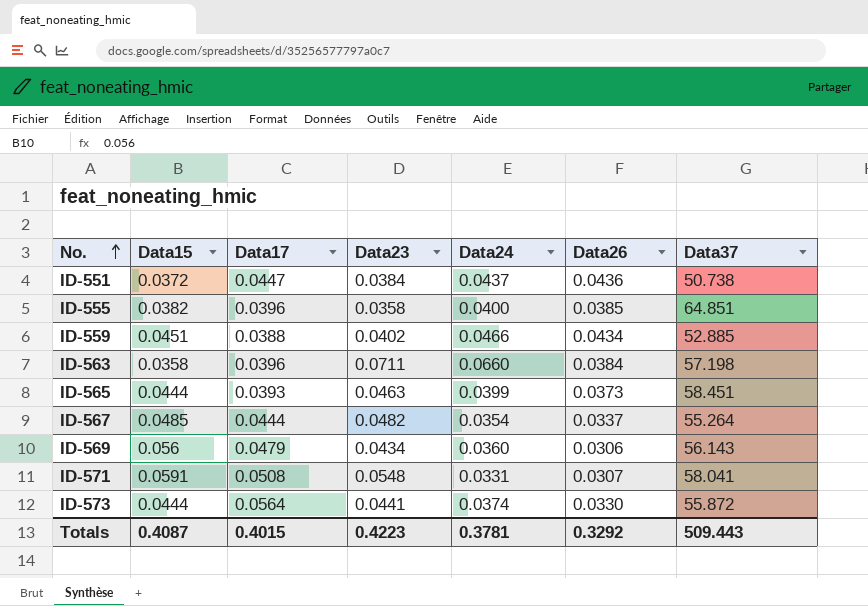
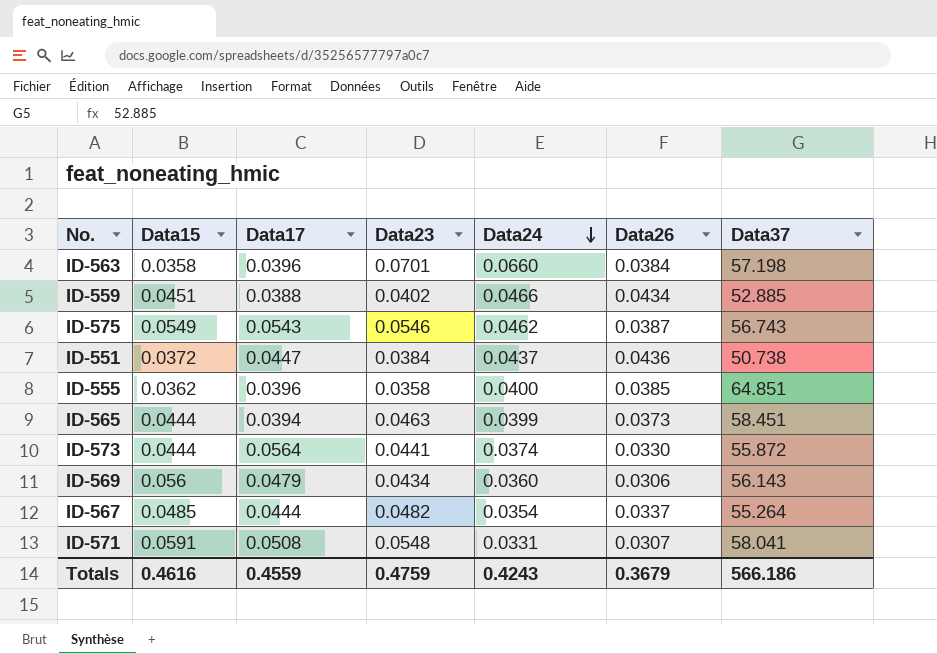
row order: No. ascending -> Data24 descending
ID-563 | Data23: 0.0711 -> 0.0701
row ID-575: none -> 0.0549 | 0.0543 | 0.0546 | 0.0462 | 0.0387 | 56.743
ID-555 | Data15: 0.0382 -> 0.0362
ID-565 | Data17: 0.0393 -> 0.0394
Totals | Data15: 0.4087 -> 0.4616
Totals | Data17: 0.4015 -> 0.4559
Totals | Data23: 0.4223 -> 0.4759
Totals | Data24: 0.3781 -> 0.4243
Totals | Data26: 0.3292 -> 0.3679
Totals | Data37: 509.443 -> 566.186

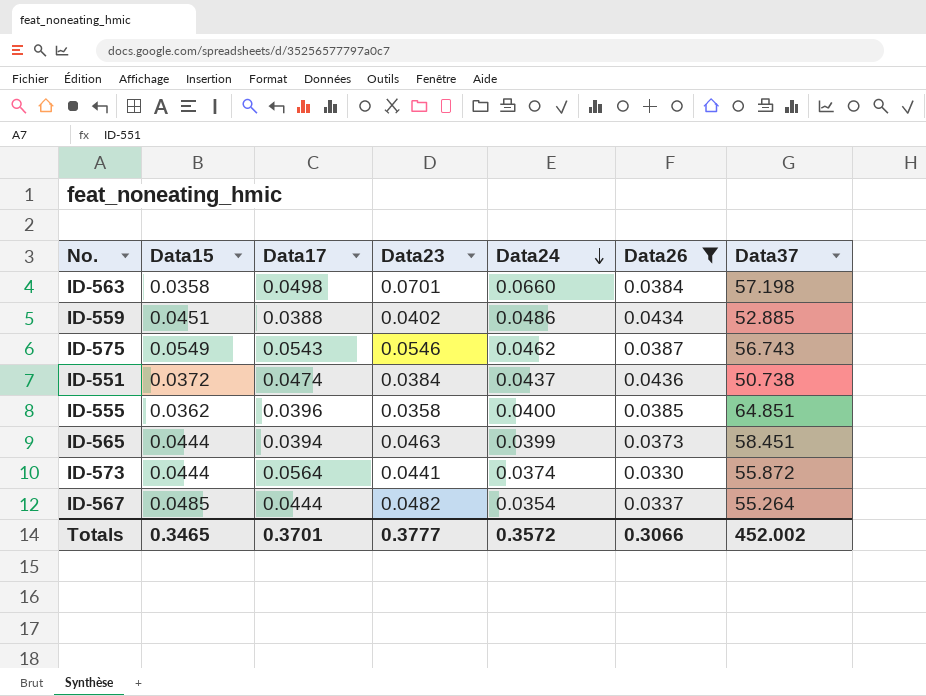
filter: none -> Data26 >= 0.0330
ID-563 | Data17: 0.0396 -> 0.0498
ID-559 | Data24: 0.0466 -> 0.0486
ID-551 | Data17: 0.0447 -> 0.0474
Totals | Data15: 0.4616 -> 0.3465
Totals | Data17: 0.4559 -> 0.3701
Totals | Data23: 0.4759 -> 0.3777
Totals | Data24: 0.4243 -> 0.3572
Totals | Data26: 0.3679 -> 0.3066
Totals | Data37: 566.186 -> 452.002

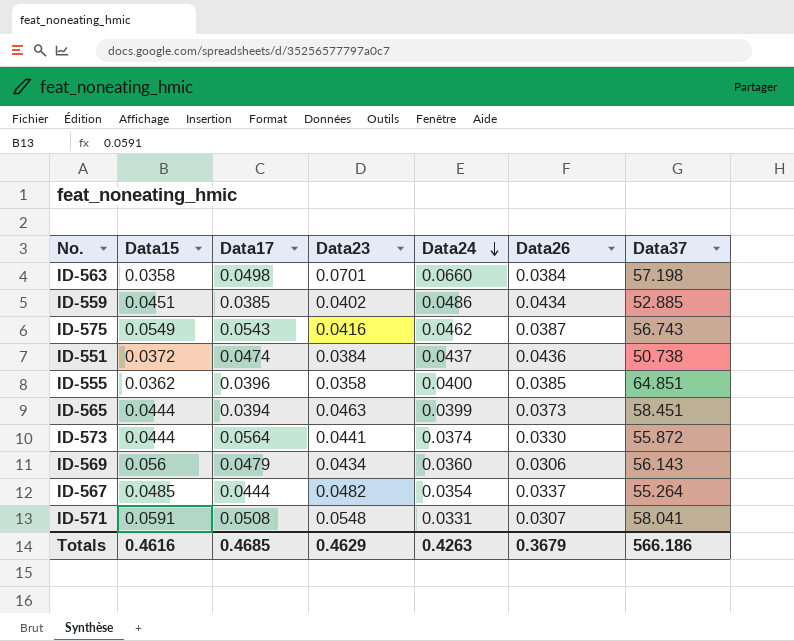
filter: Data26 >= 0.0330 -> none
ID-559 | Data17: 0.0388 -> 0.0385
ID-575 | Data23: 0.0546 -> 0.0416
Totals | Data15: 0.3465 -> 0.4616
Totals | Data17: 0.3701 -> 0.4685
Totals | Data23: 0.3777 -> 0.4629
Totals | Data24: 0.3572 -> 0.4263
Totals | Data26: 0.3066 -> 0.3679
Totals | Data37: 452.002 -> 566.186

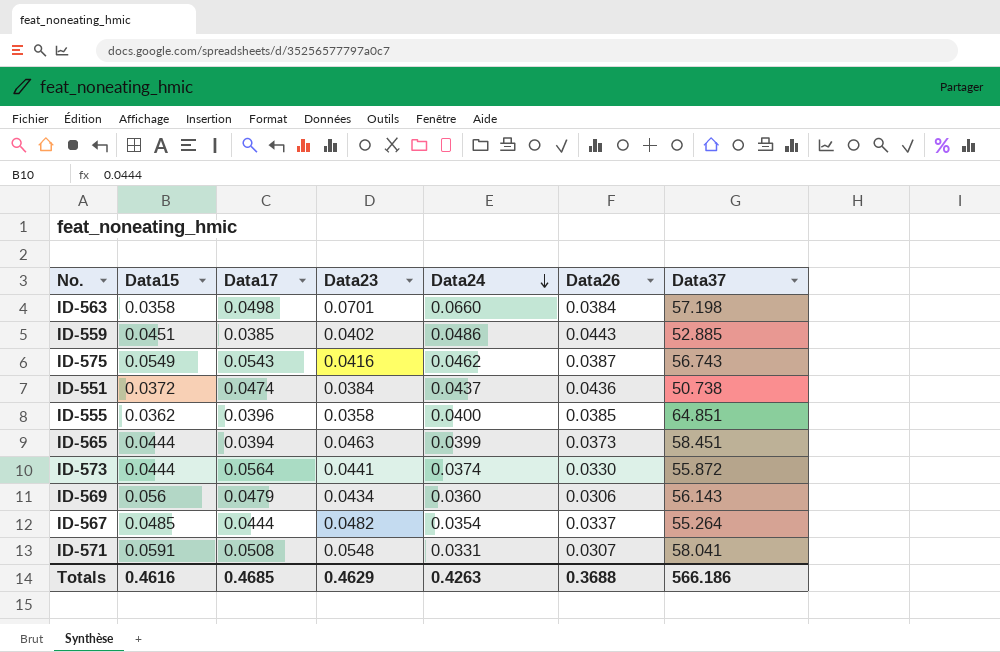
ID-559 | Data26: 0.0434 -> 0.0443
Totals | Data26: 0.3679 -> 0.3688

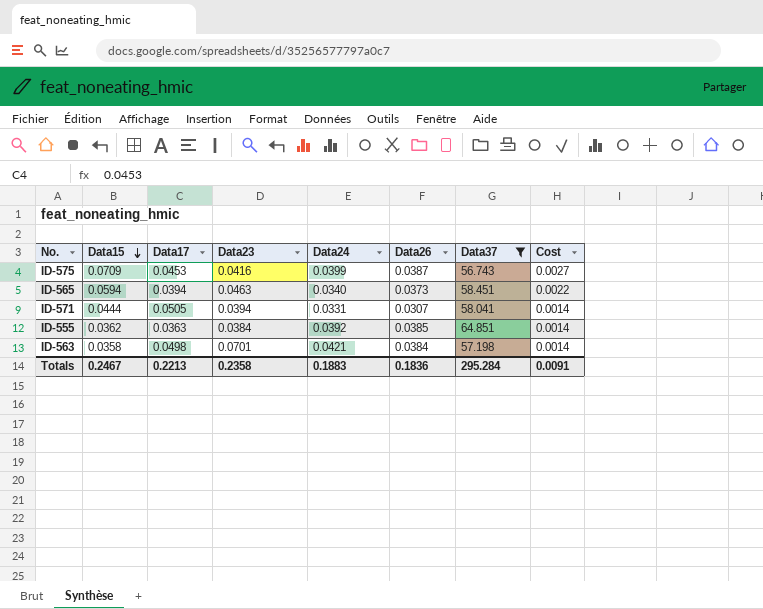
filter: none -> Data37 >= 56.743
row order: Data24 descending -> Data15 descending
column Cost | formula: none -> [Data15] * [Data26]
ID-575 | Data15: 0.0549 -> 0.0709
ID-575 | Data17: 0.0543 -> 0.0453
ID-575 | Data24: 0.0462 -> 0.0399
ID-565 | Data15: 0.0444 -> 0.0594
ID-565 | Data24: 0.0399 -> 0.0340
ID-571 | Data15: 0.0591 -> 0.0444
ID-571 | Data17: 0.0508 -> 0.0505
ID-571 | Data23: 0.0548 -> 0.0394
ID-555 | Data17: 0.0396 -> 0.0363
ID-555 | Data23: 0.0358 -> 0.0384
ID-555 | Data24: 0.0400 -> 0.0392
ID-563 | Data24: 0.0660 -> 0.0421
Totals | Data15: 0.4616 -> 0.2467
Totals | Data17: 0.4685 -> 0.2213
Totals | Data23: 0.4629 -> 0.2358
Totals | Data24: 0.4263 -> 0.1883
Totals | Data26: 0.3688 -> 0.1836
Totals | Data37: 566.186 -> 295.284

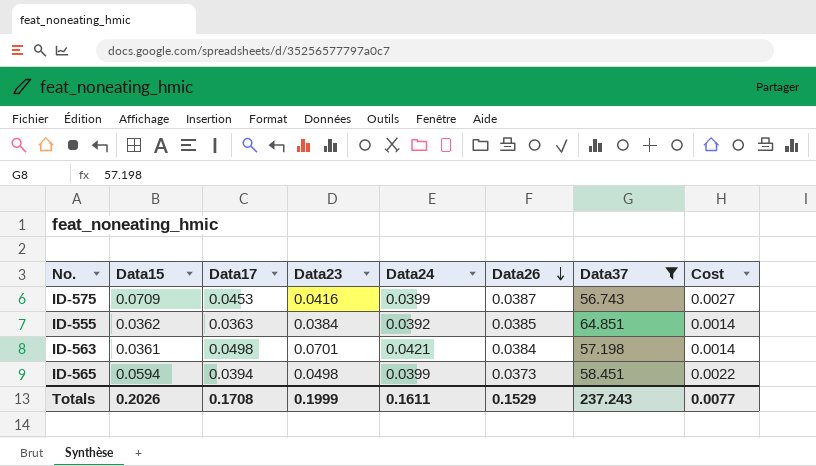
row order: Data15 descending -> Data26 descending
row ID-571: 0.0444 | 0.0505 | 0.0394 | 0.0331 | 0.0307 | 58.041 | 0.0014 -> none
ID-563 | Data15: 0.0358 -> 0.0361
ID-565 | Data23: 0.0463 -> 0.0498
ID-565 | Data24: 0.0340 -> 0.0399
Totals | Data15: 0.2467 -> 0.2026
Totals | Data17: 0.2213 -> 0.1708
Totals | Data23: 0.2358 -> 0.1999
Totals | Data24: 0.1883 -> 0.1611
Totals | Data26: 0.1836 -> 0.1529
Totals | Data37: 295.284 -> 237.243
Totals | Cost: 0.0091 -> 0.0077

